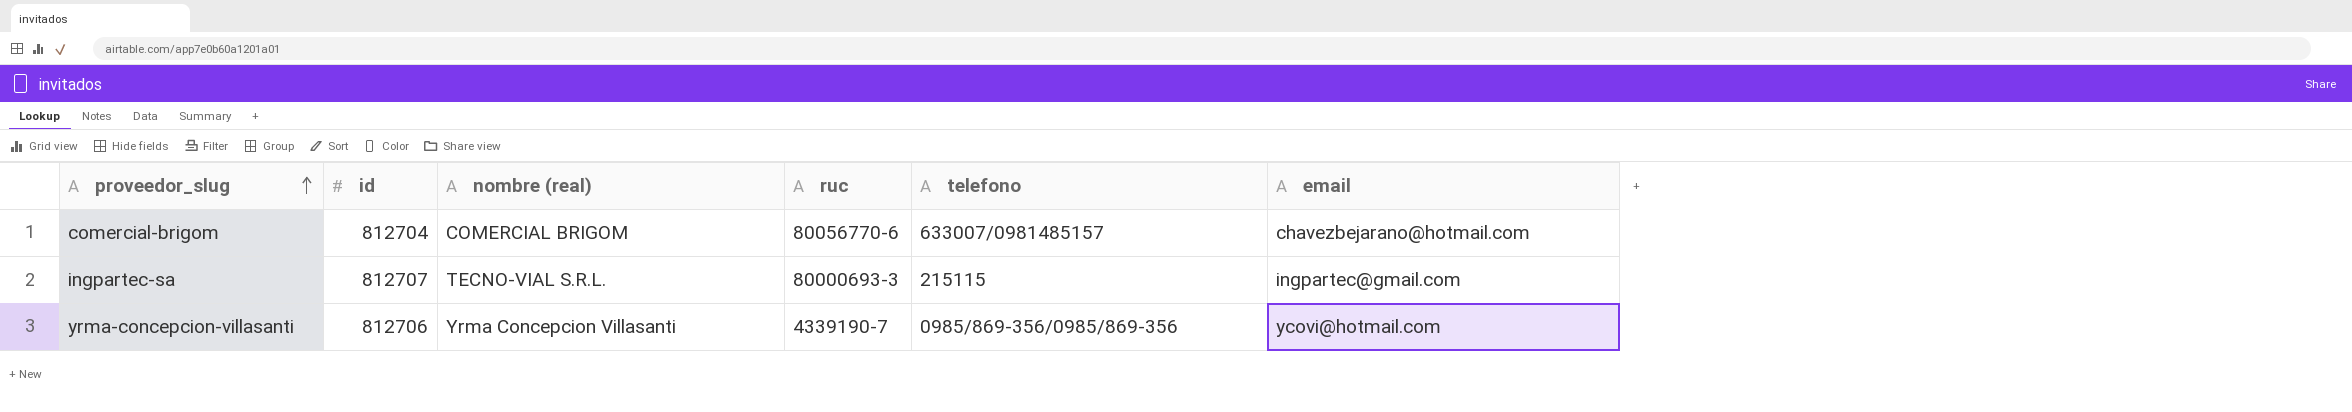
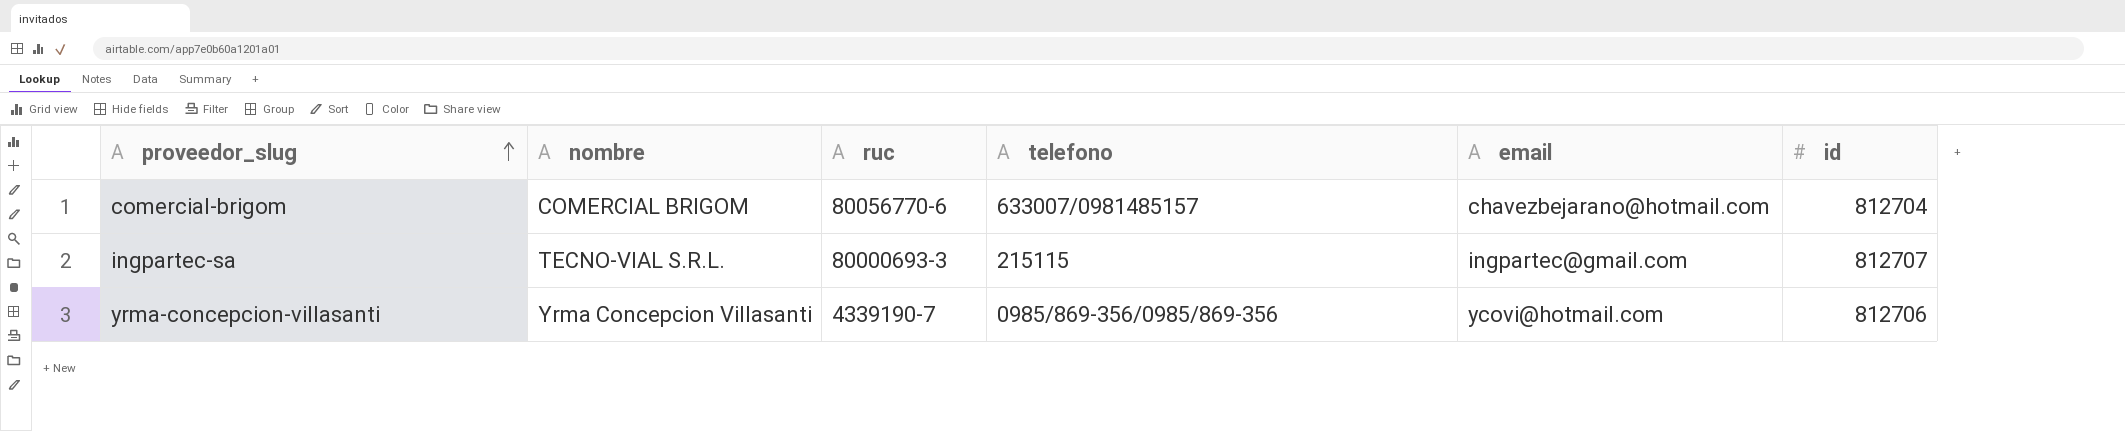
column name: nombre (real) -> nombre
column id | position: 2 -> 6

